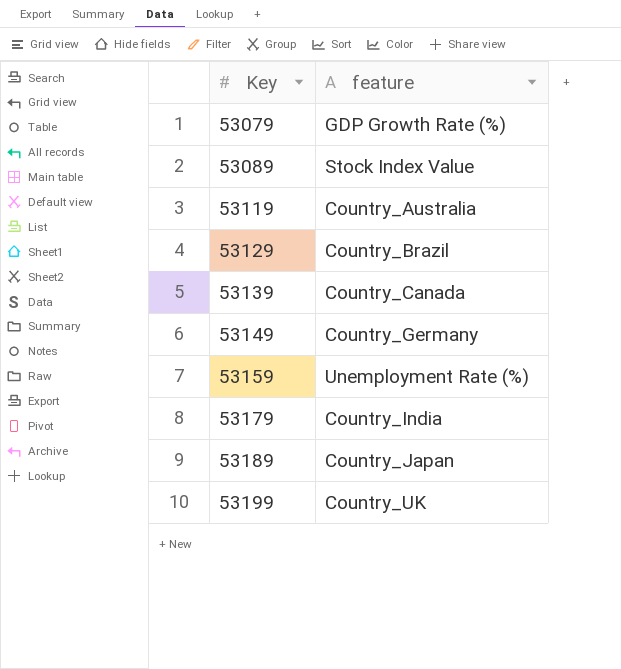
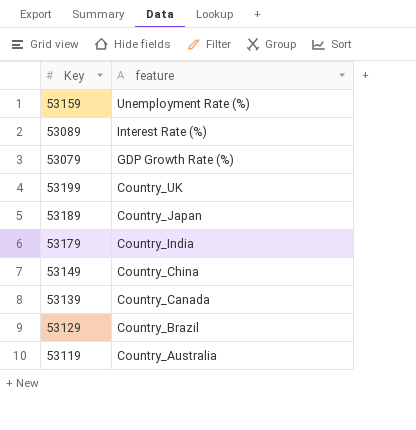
row order: Key ascending -> feature descending
53089 | feature: Stock Index Value -> Interest Rate (%)
53149 | feature: Country_Germany -> Country_China

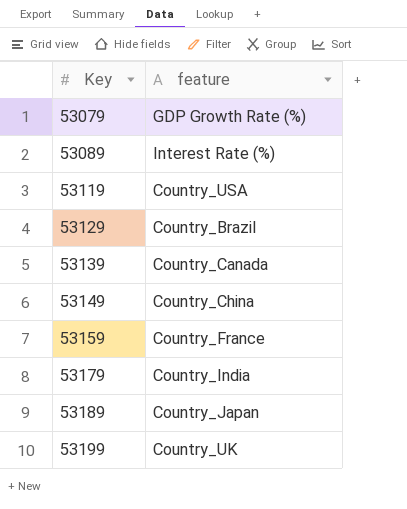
row order: feature descending -> Key ascending
53119 | feature: Country_Australia -> Country_USA
53159 | feature: Unemployment Rate (%) -> Country_France

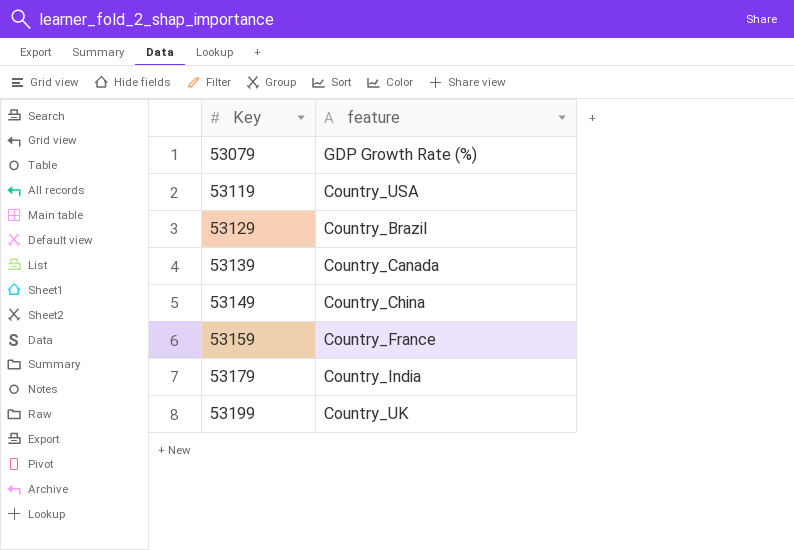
row 53089: Interest Rate (%) -> none
row 53189: Country_Japan -> none

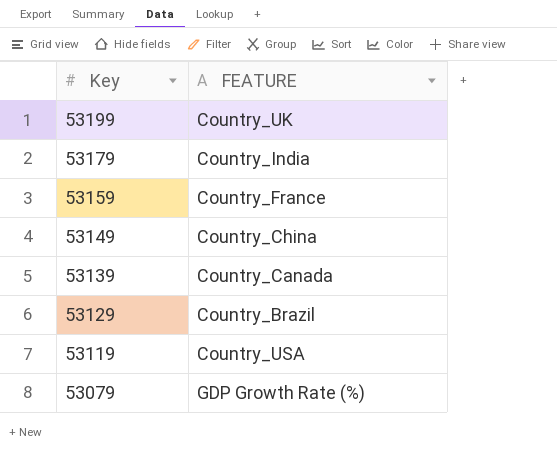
row order: Key ascending -> Key descending
column name: feature -> FEATURE

